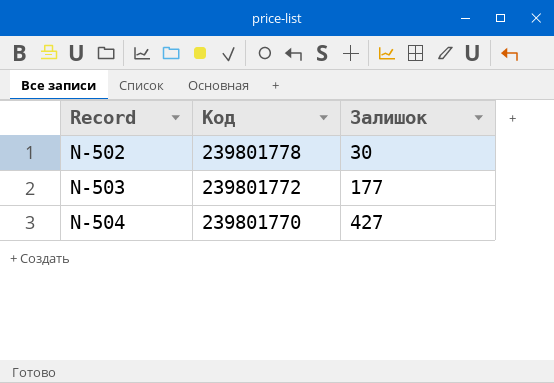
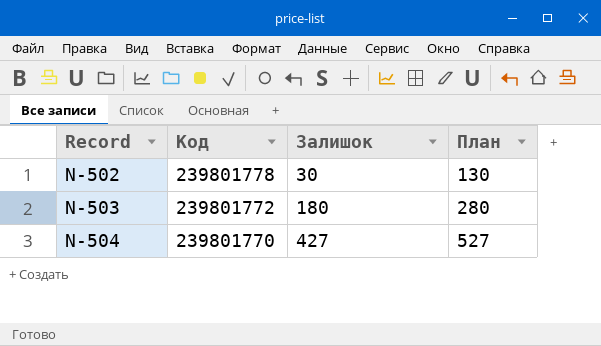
column План | formula: none -> [Залишок] + 100
N-503 | Залишок: 177 -> 180

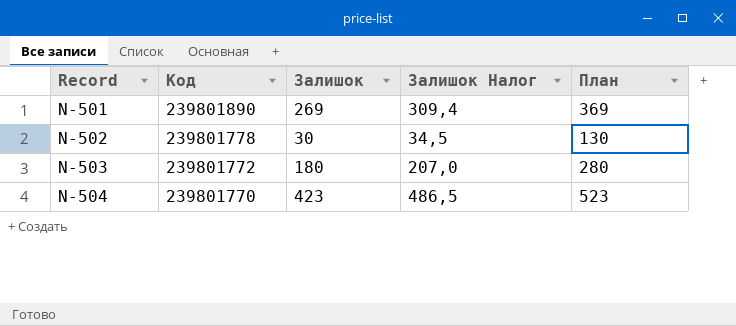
column Залишок Налог | formula: none -> [Залишок] * 1,15
row N-501: none -> 239801890 | 269 | 309,4 | 369
N-504 | Залишок: 427 -> 423
N-504 | План: 527 -> 523

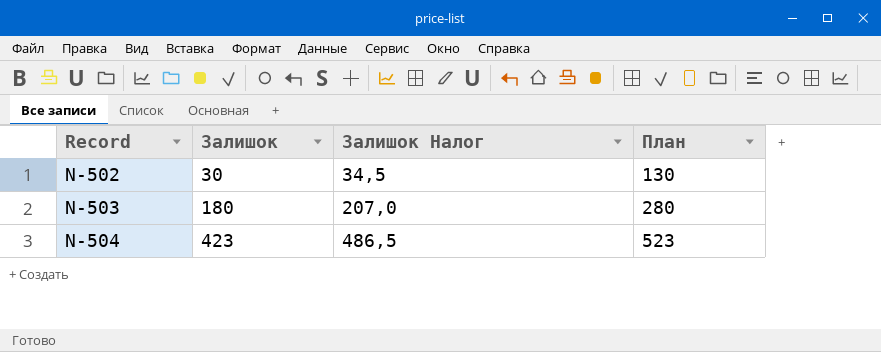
column Код | position: 2 -> none
row N-501: 239801890 | 269 | 309,4 | 369 -> none

